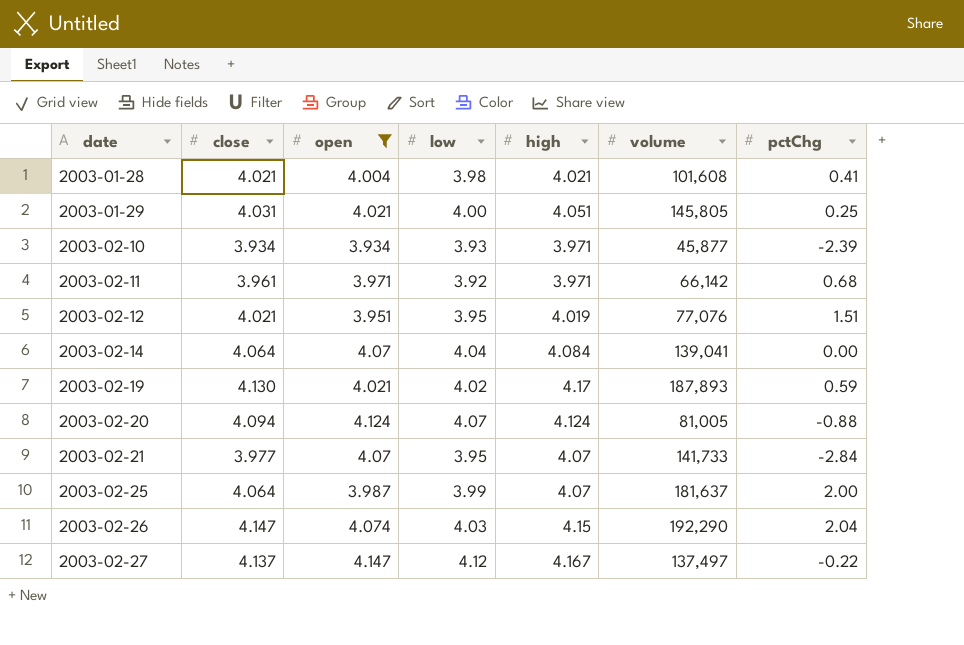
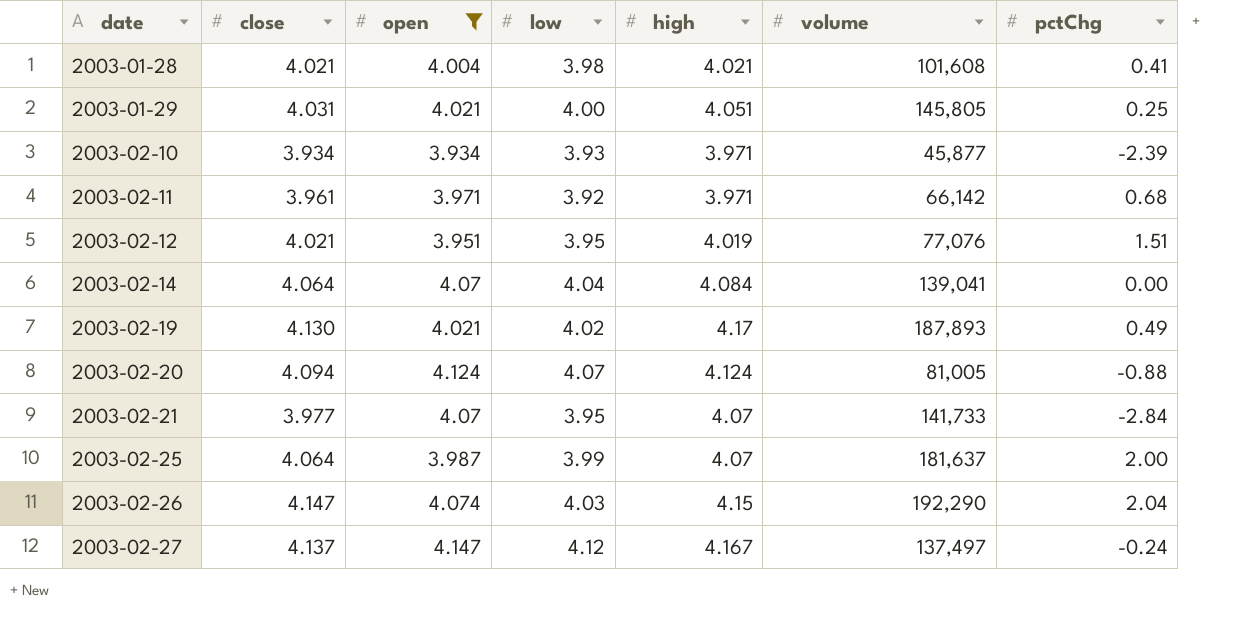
2003-02-19 | pctChg: 0.59 -> 0.49
2003-02-27 | pctChg: -0.22 -> -0.24

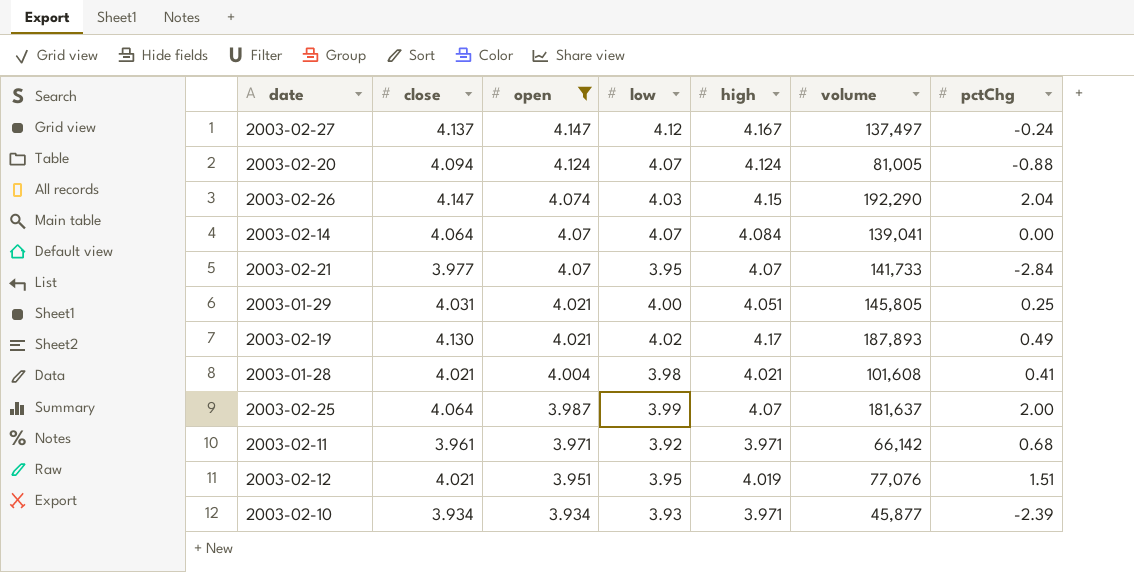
row order: date ascending -> open descending
2003-02-14 | low: 4.04 -> 4.07

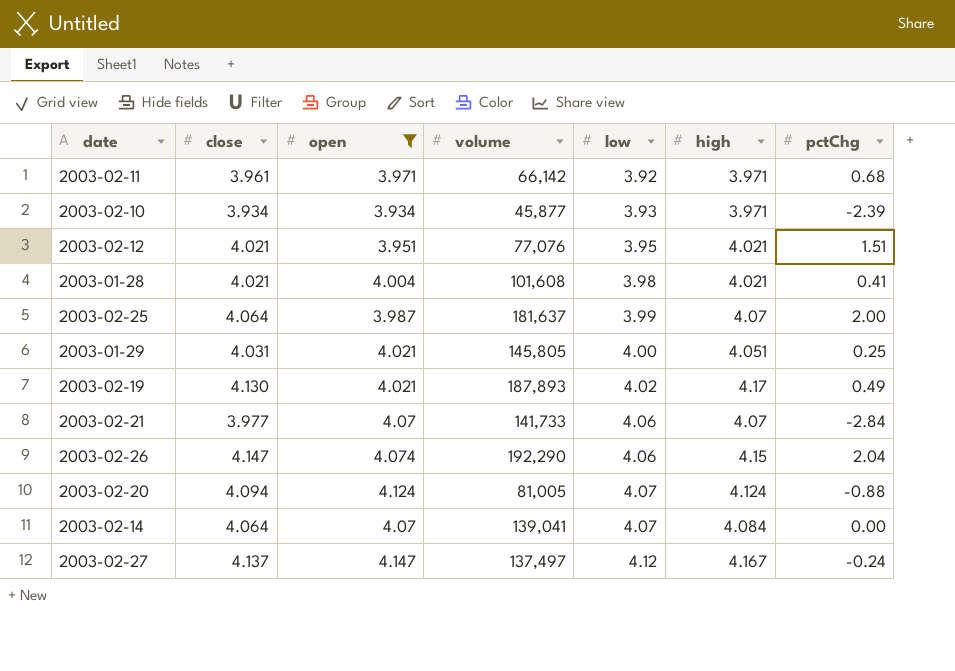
row order: open descending -> low ascending
column volume | position: 6 -> 4
2003-02-12 | high: 4.019 -> 4.021
2003-02-21 | low: 3.95 -> 4.06
2003-02-26 | low: 4.03 -> 4.06

